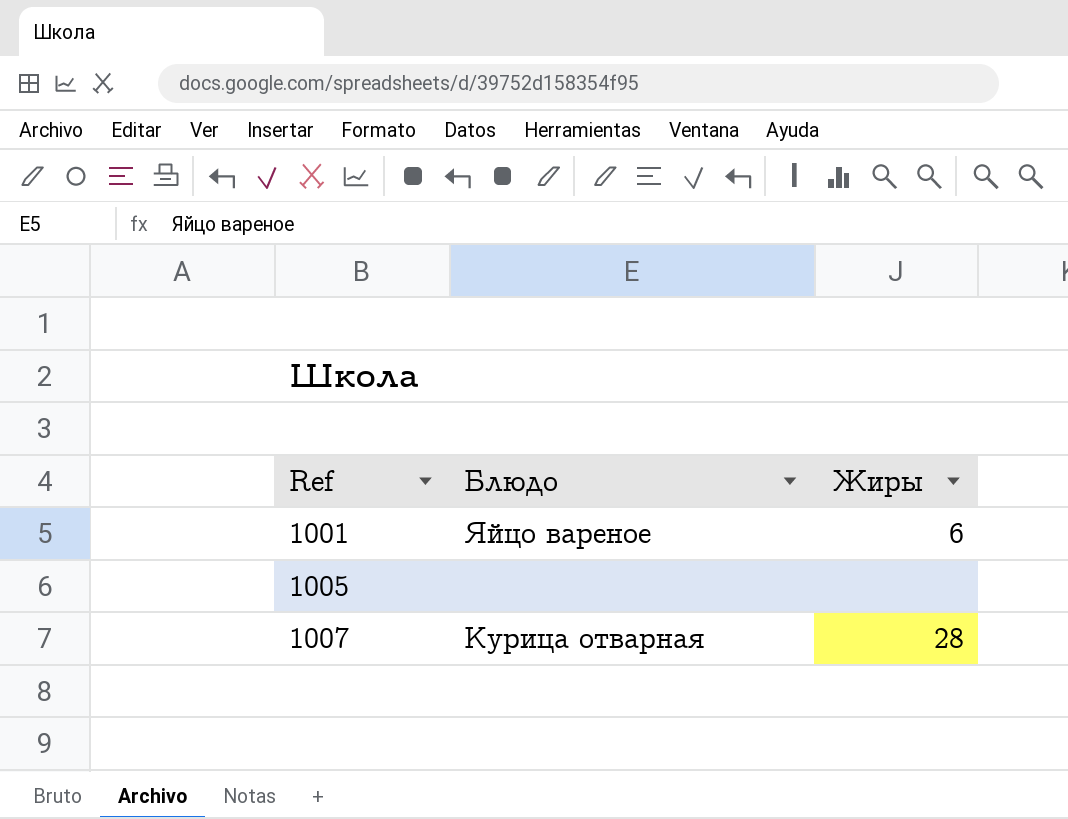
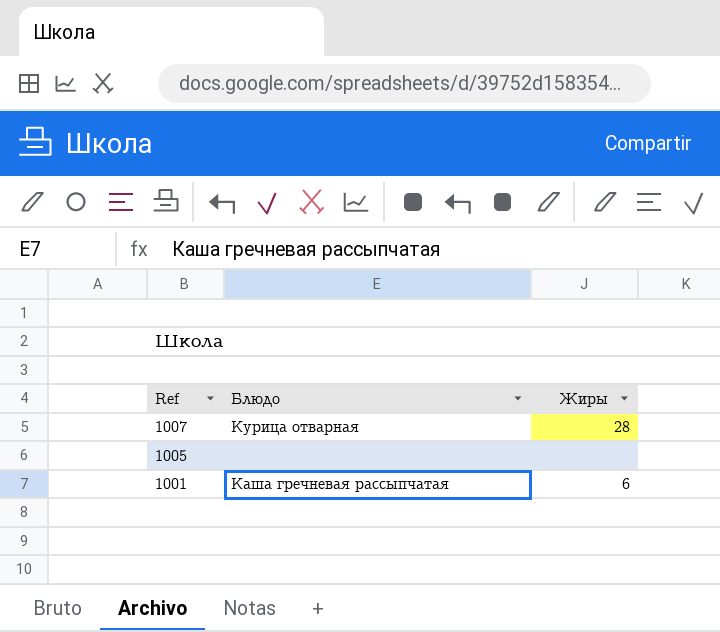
row order: Ref ascending -> Ref descending
1001 | Блюдо: Яйцо вареное -> Каша гречневая рассыпчатая

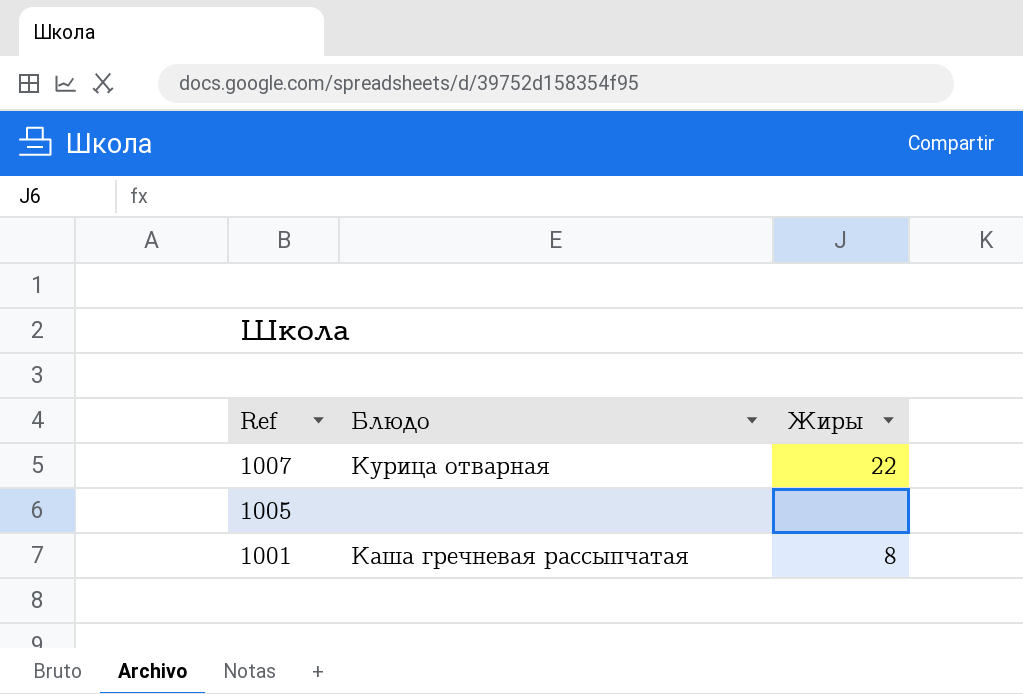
1007 | Жиры: 28 -> 22
1001 | Жиры: 6 -> 8

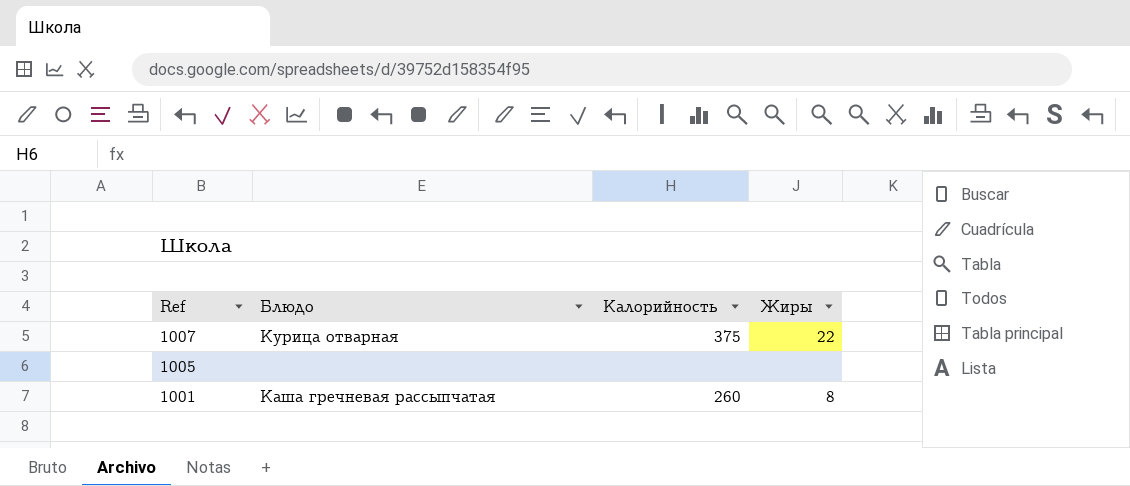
column Калорийность | position: none -> 3

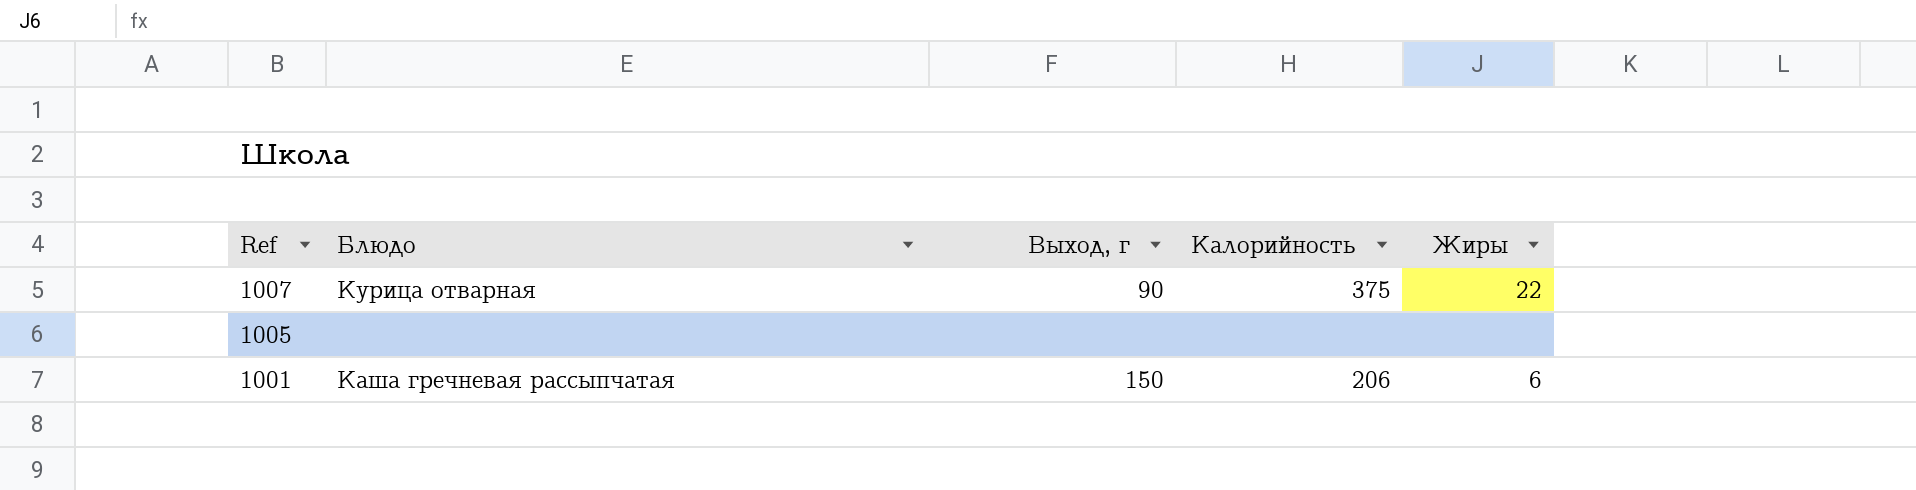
column Выход, г | position: none -> 3
1001 | Калорийность: 260 -> 206
1001 | Жиры: 8 -> 6

